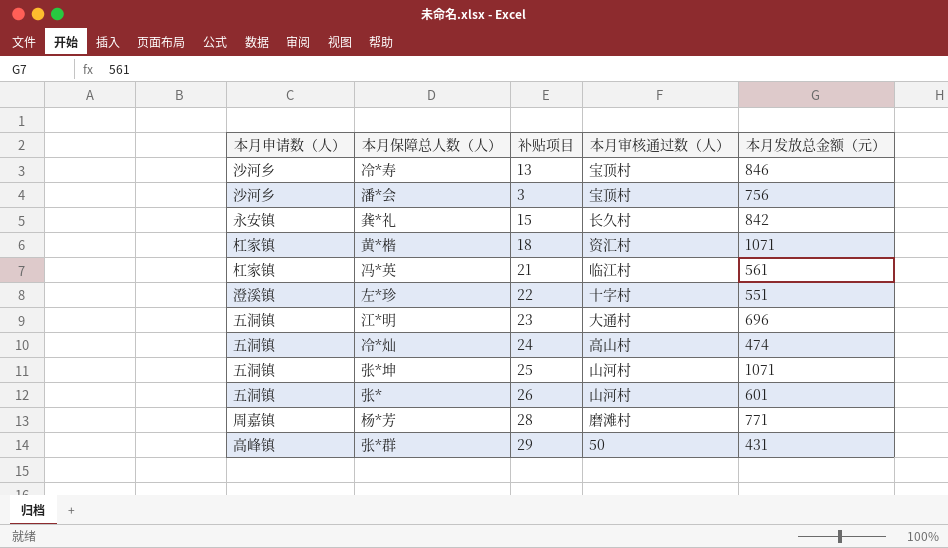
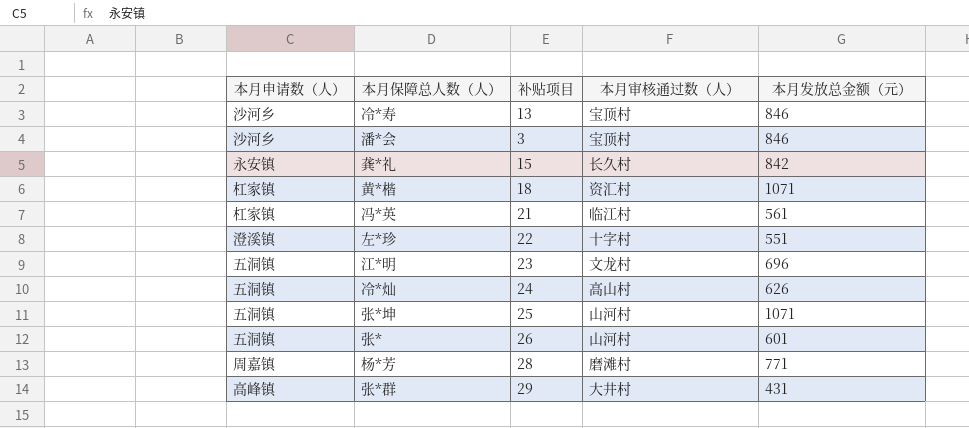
潘*会 | 本月发放总金额（元）: 756 -> 846
江*明 | 本月审核通过数（人）: 大通村 -> 文龙村
冷*灿 | 本月发放总金额（元）: 474 -> 626
张*群 | 本月审核通过数（人）: 50 -> 大井村

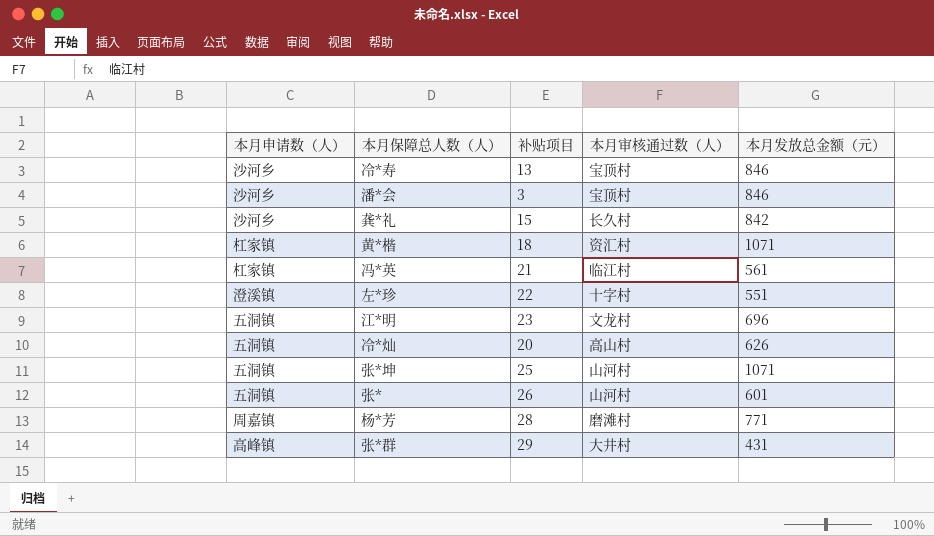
龚*礼 | 本月申请数（人）: 永安镇 -> 沙河乡
冷*灿 | 补贴项目: 24 -> 20

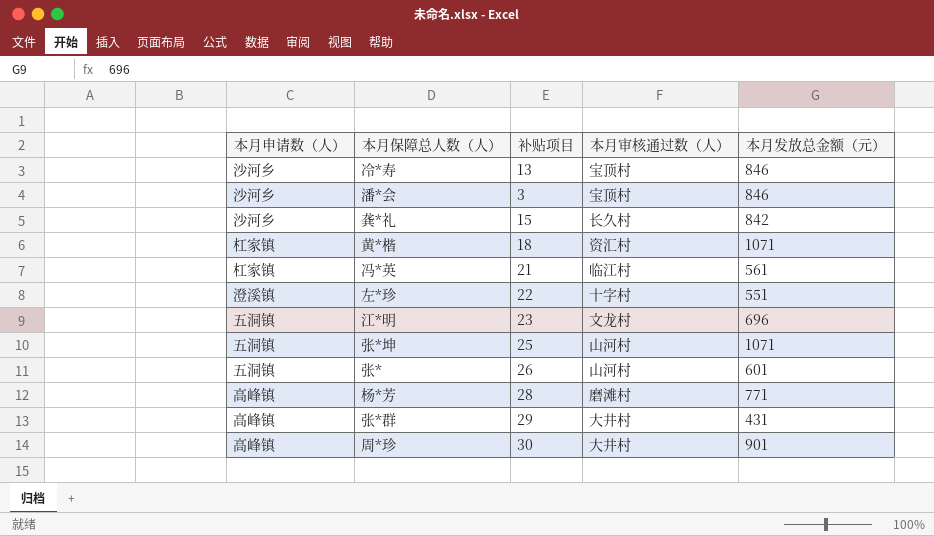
row 冷*灿: 五洞镇 | 20 | 高山村 | 626 -> none
杨*芳 | 本月申请数（人）: 周嘉镇 -> 高峰镇
row 周*珍: none -> 高峰镇 | 30 | 大井村 | 901

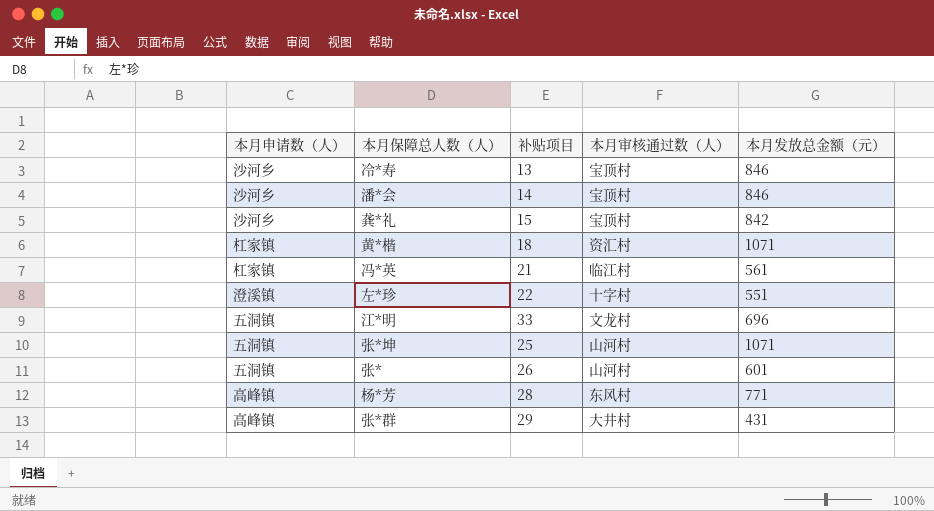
row 周*珍: 高峰镇 | 30 | 大井村 | 901 -> none
潘*会 | 补贴项目: 3 -> 14
龚*礼 | 本月审核通过数（人）: 长久村 -> 宝顶村
江*明 | 补贴项目: 23 -> 33
杨*芳 | 本月审核通过数（人）: 磨滩村 -> 东风村

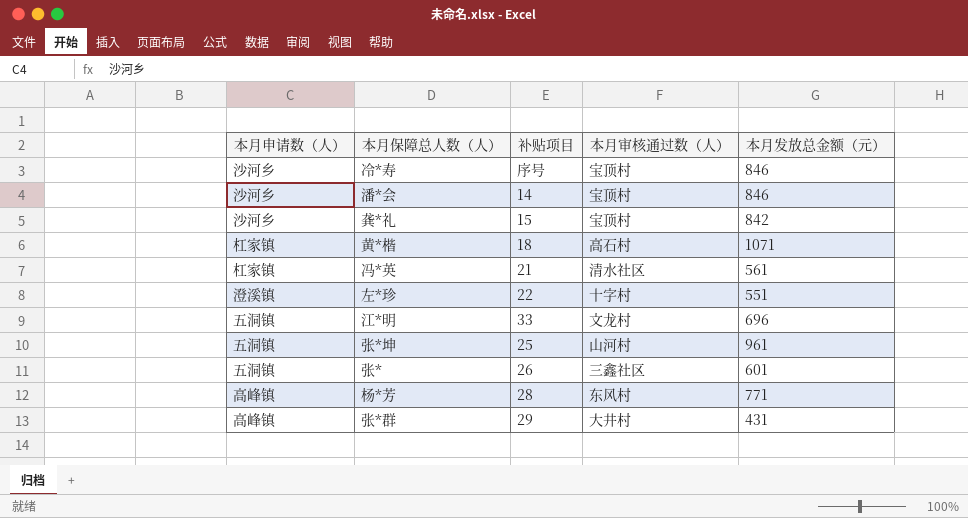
冷*寿 | 补贴项目: 13 -> 序号
黄*楷 | 本月审核通过数（人）: 资汇村 -> 高石村
冯*英 | 本月审核通过数（人）: 临江村 -> 清水社区
张*坤 | 本月发放总金额（元）: 1071 -> 961
张* | 本月审核通过数（人）: 山河村 -> 三鑫社区

